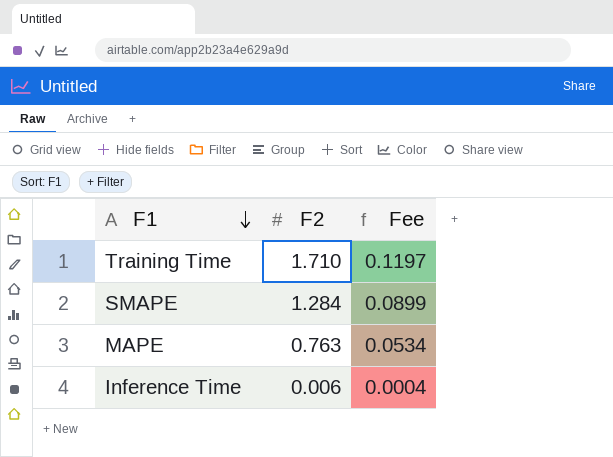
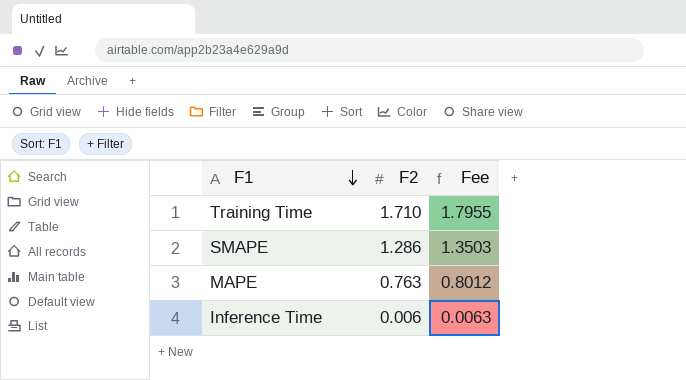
column Fee | formula: [F2] * 0.07 -> [F2] * 1.05
SMAPE | F2: 1.284 -> 1.286

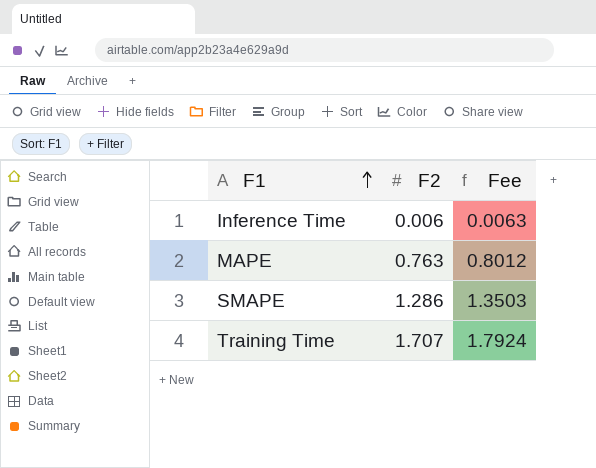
row order: F1 descending -> F1 ascending
Training Time | F2: 1.710 -> 1.707
Training Time | Fee: 1.7955 -> 1.7924

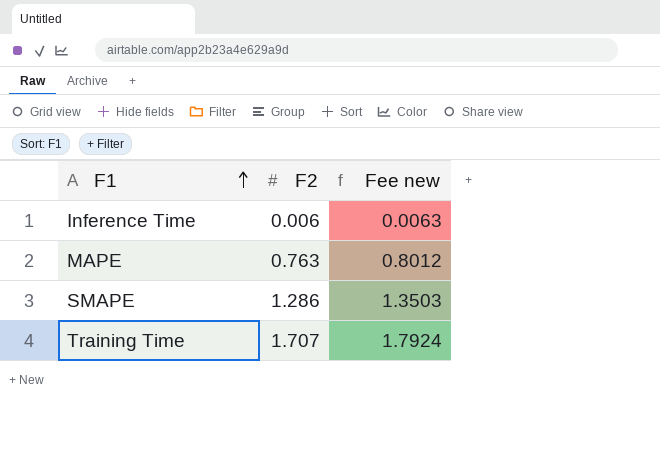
column name: Fee -> Fee new

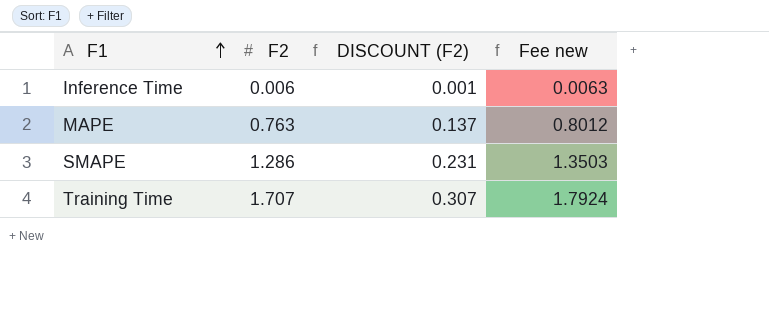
column DISCOUNT (F2) | formula: none -> [F2] * 0.18

